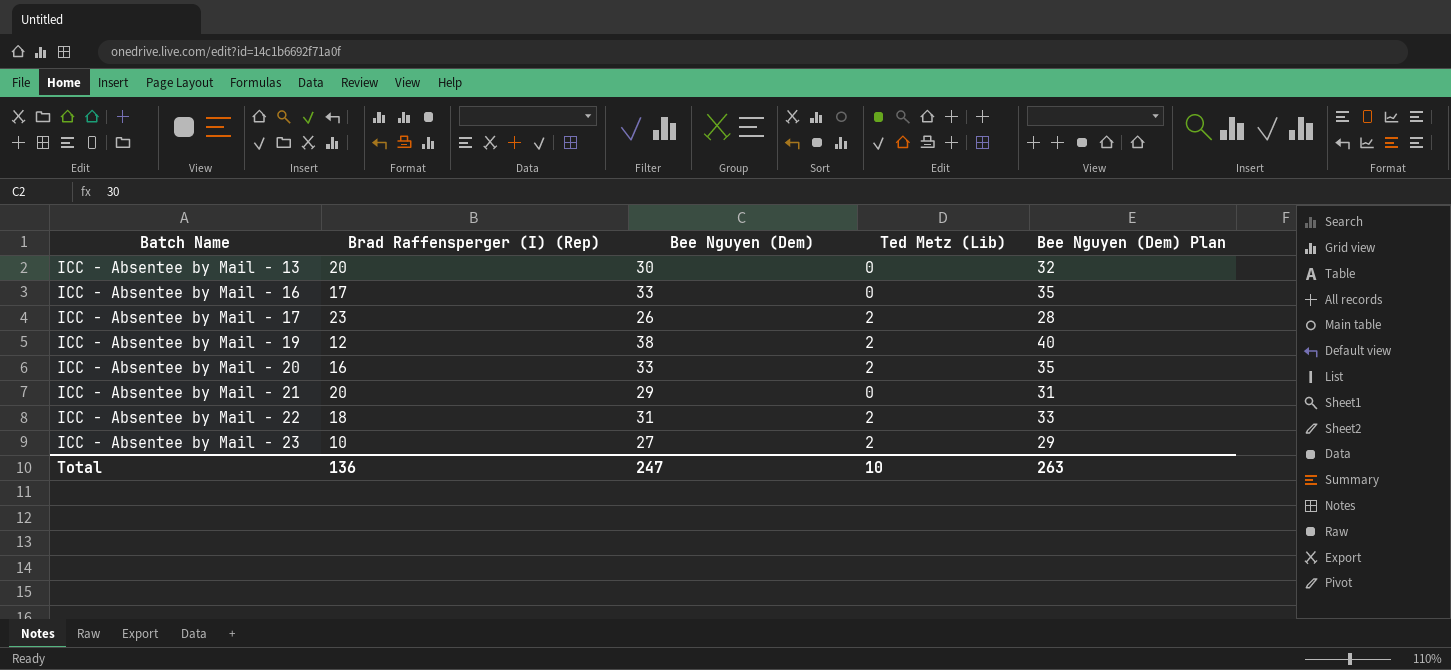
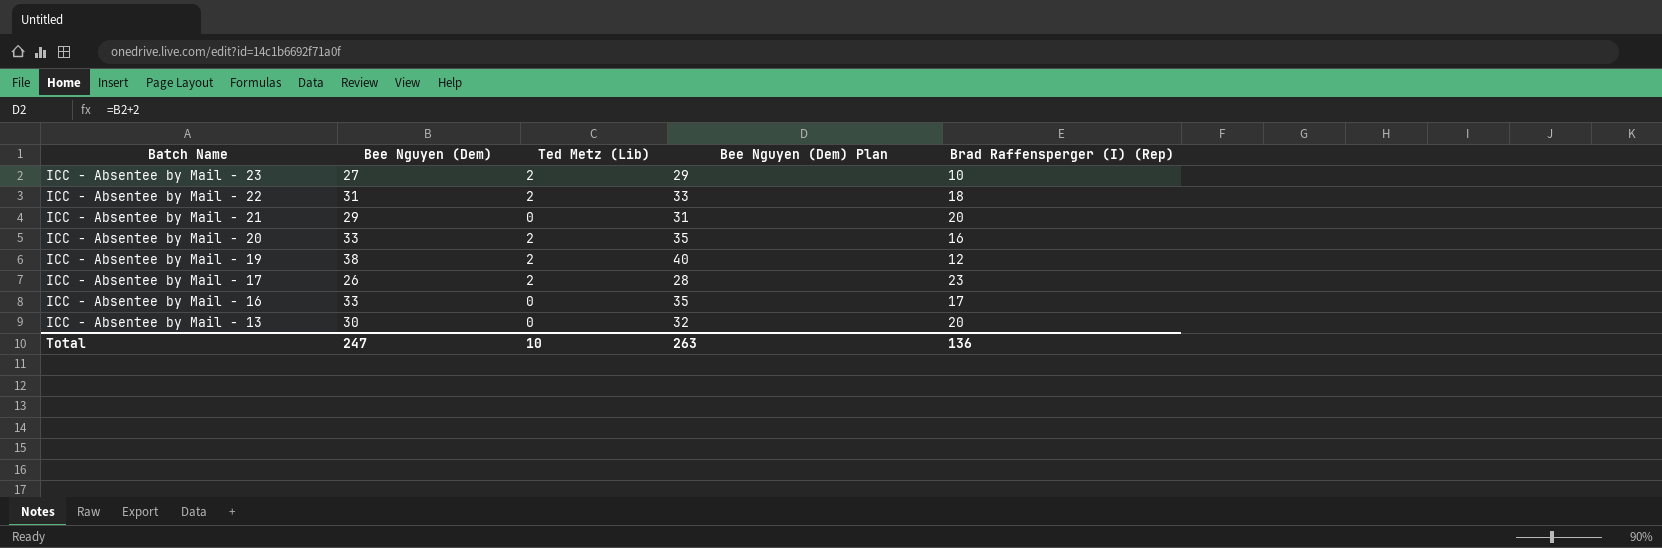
row order: Batch Name ascending -> Batch Name descending
column Brad Raffensperger (I) (Rep) | position: 2 -> 5

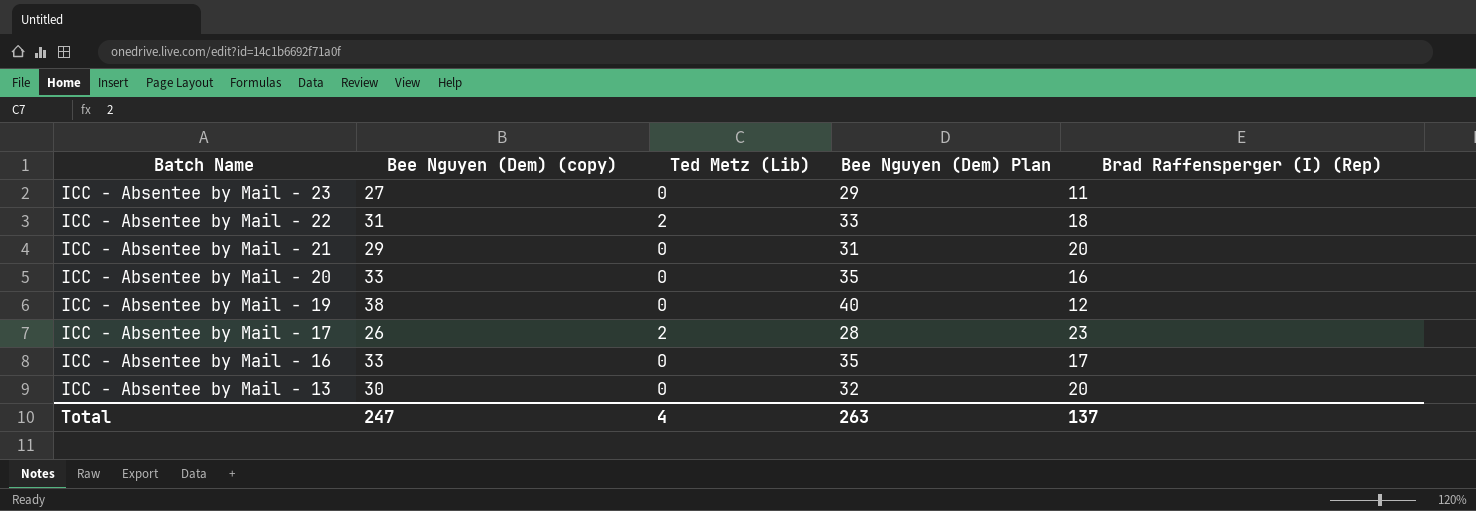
column name: Bee Nguyen (Dem) -> Bee Nguyen (Dem) (copy)
ICC - Absentee by Mail - 23 | Ted Metz (Lib): 2 -> 0
ICC - Absentee by Mail - 23 | Brad Raffensperger (I) (Rep): 10 -> 11
ICC - Absentee by Mail - 20 | Ted Metz (Lib): 2 -> 0
ICC - Absentee by Mail - 19 | Ted Metz (Lib): 2 -> 0
Total | Ted Metz (Lib): 10 -> 4
Total | Brad Raffensperger (I) (Rep): 136 -> 137

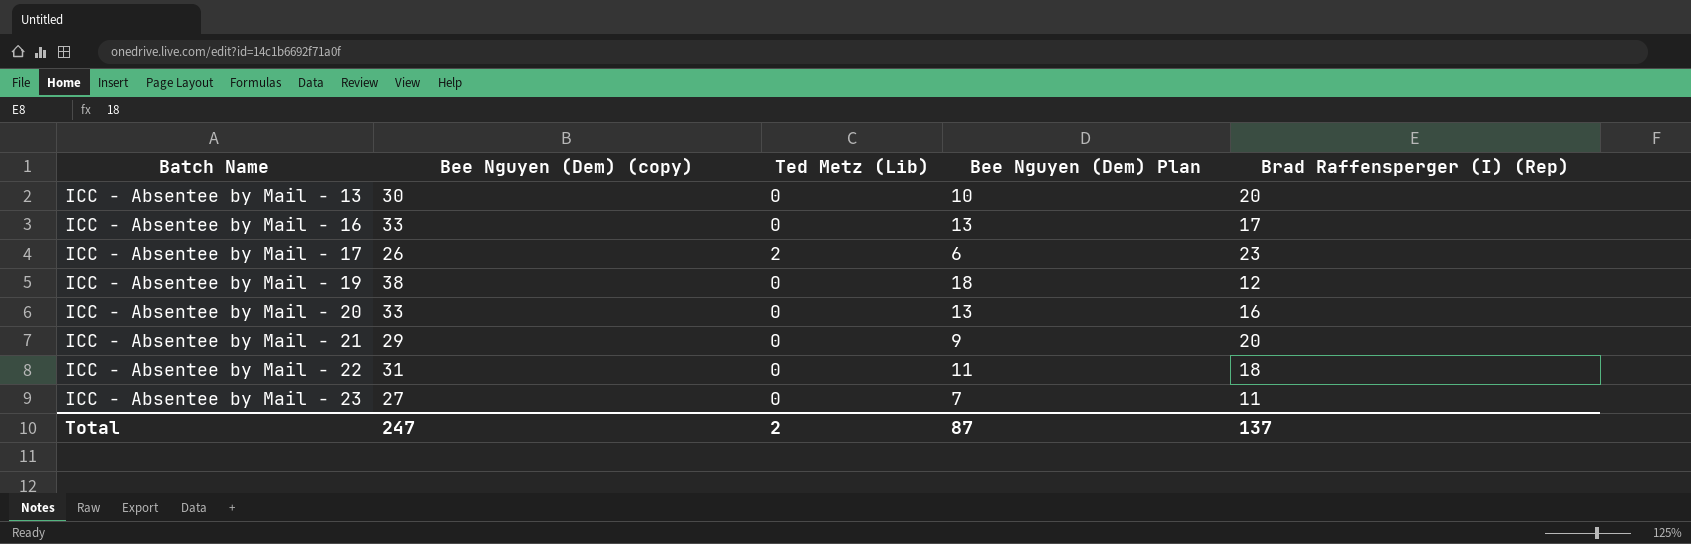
row order: Batch Name descending -> Batch Name ascending
column Bee Nguyen (Dem) Plan | formula: [Bee Nguyen (Dem) (copy)] + 2 -> [Bee Nguyen (Dem) (copy)] - 20
ICC - Absentee by Mail - 22 | Ted Metz (Lib): 2 -> 0
Total | Ted Metz (Lib): 4 -> 2
Total | Bee Nguyen (Dem) Plan: 263 -> 87

